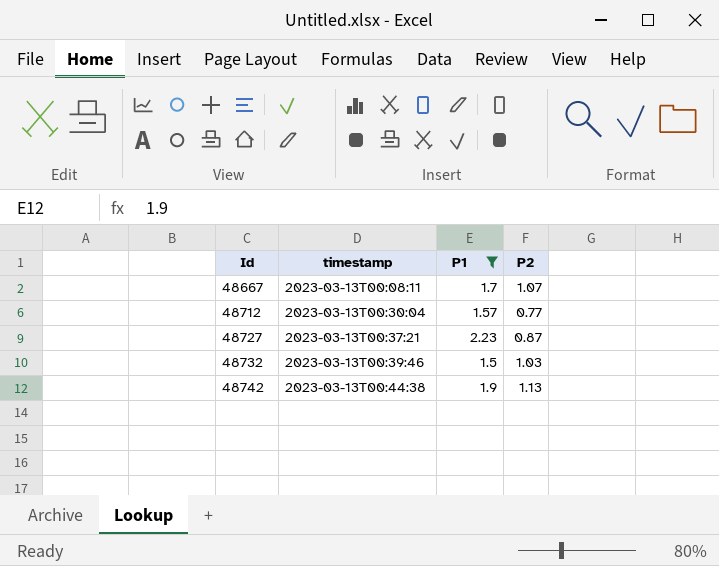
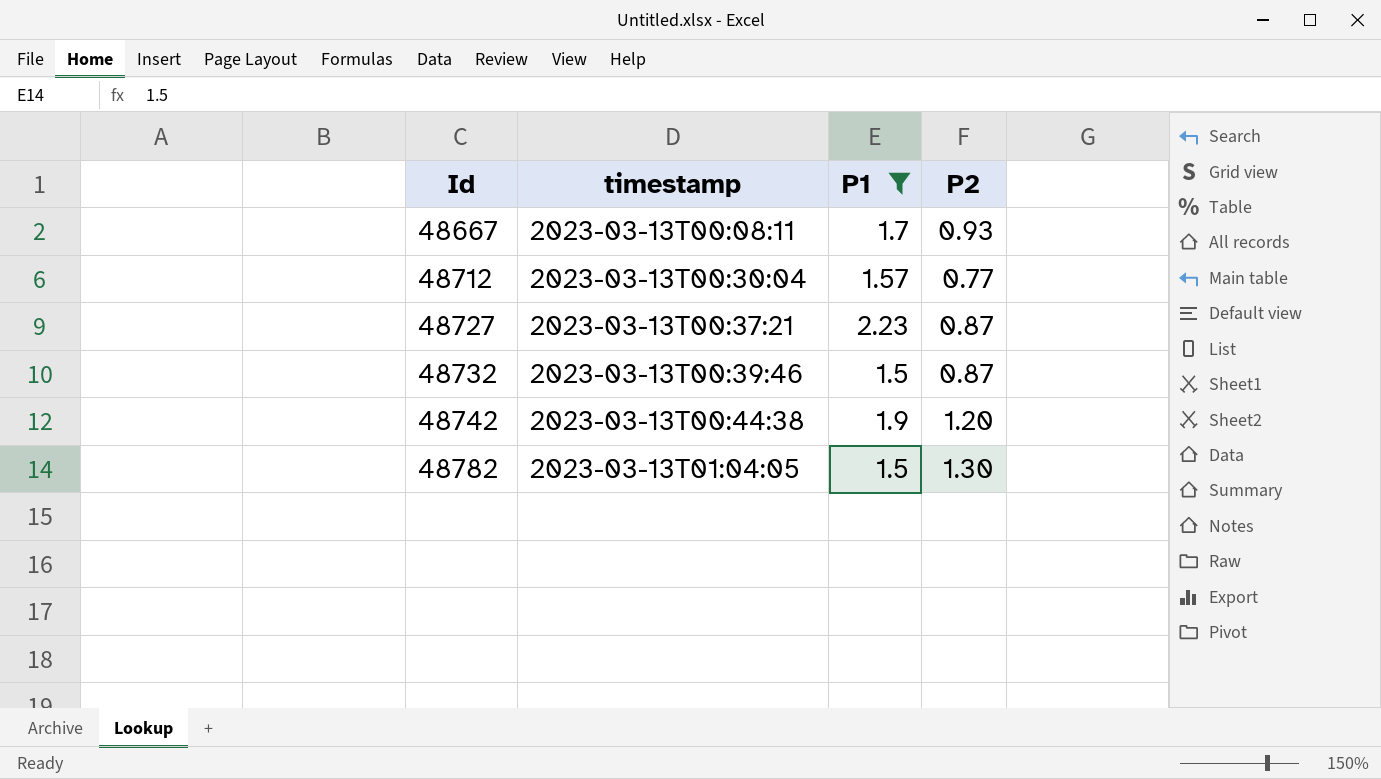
48667 | P2: 1.07 -> 0.93
48732 | P2: 1.03 -> 0.87
48742 | P2: 1.13 -> 1.20
row 48782: none -> 2023-03-13T01:04:05 | 1.5 | 1.30

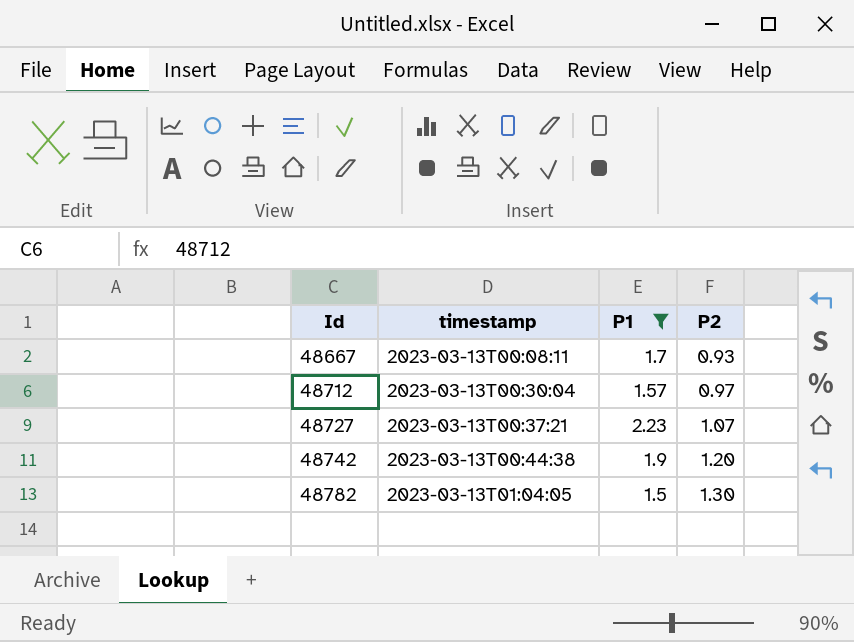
row 48732: 2023-03-13T00:39:46 | 1.5 | 0.87 -> none
48712 | P2: 0.77 -> 0.97
48727 | P2: 0.87 -> 1.07

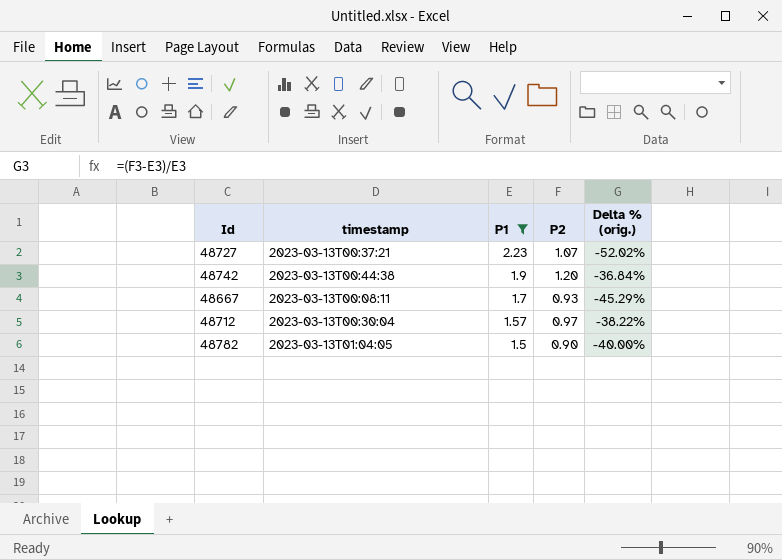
row order: Id ascending -> P1 descending
column Delta % (orig.) | formula: none -> ([P2] - [P1]) / [P1]
48782 | P2: 1.30 -> 0.90

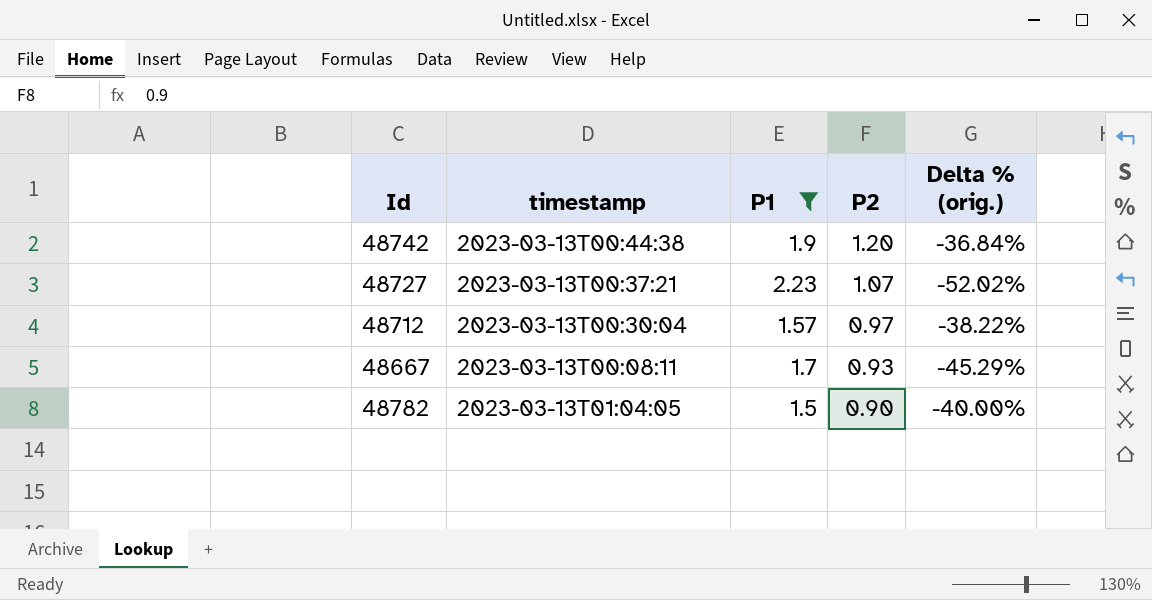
row order: P1 descending -> P2 descending

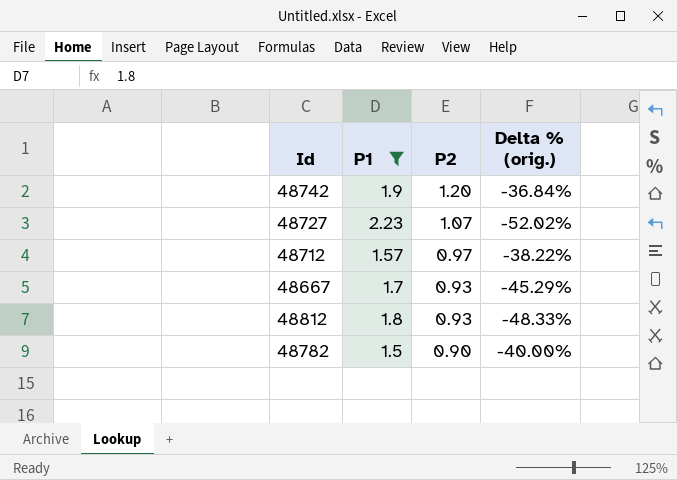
column timestamp | position: 2 -> none
row 48812: none -> 1.8 | 0.93 | -48.33%

